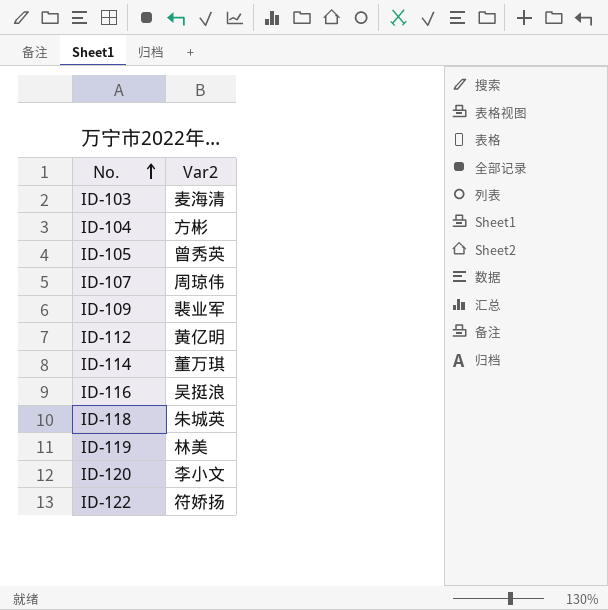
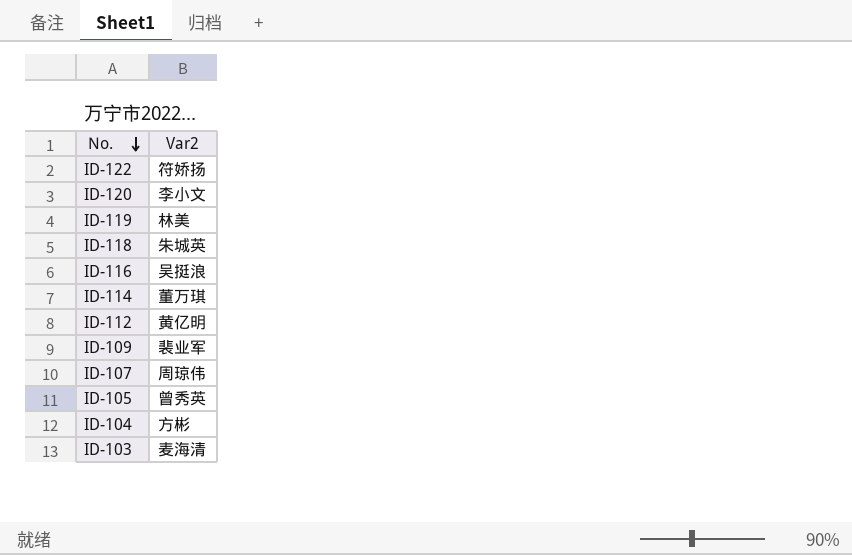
row order: No. ascending -> No. descending

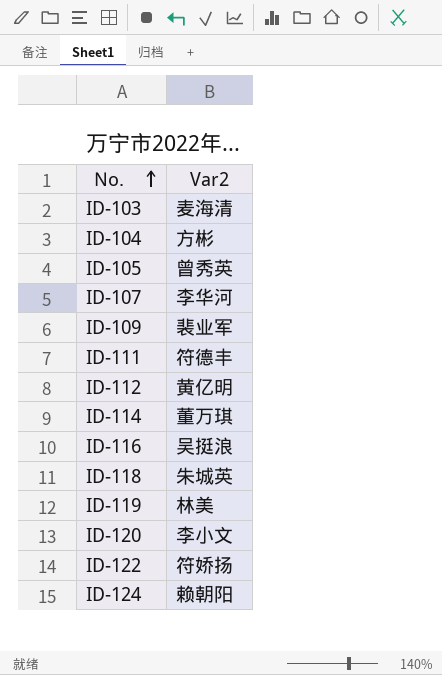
row order: No. descending -> No. ascending
ID-107 | Var2: 周琼伟 -> 李华河
row ID-111: none -> 符德丰
row ID-124: none -> 赖朝阳

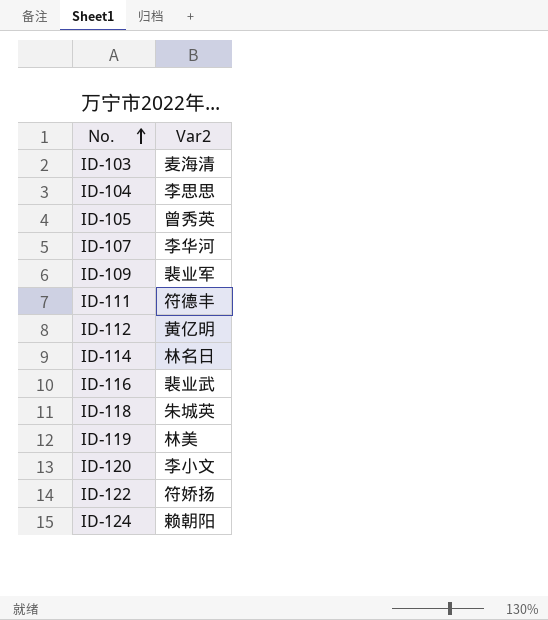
ID-104 | Var2: 方彬 -> 李思思
ID-114 | Var2: 董万琪 -> 林名日
ID-116 | Var2: 吴挺浪 -> 裴业武

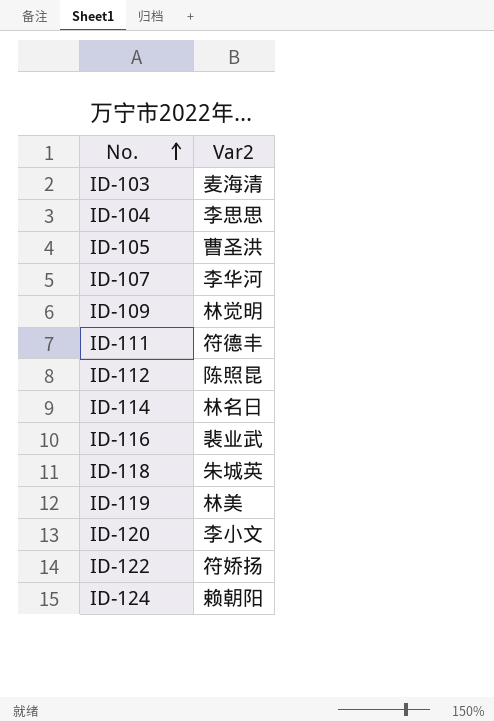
ID-105 | Var2: 曾秀英 -> 曹圣洪
ID-109 | Var2: 裴业军 -> 林觉明
ID-112 | Var2: 黄亿明 -> 陈照昆

